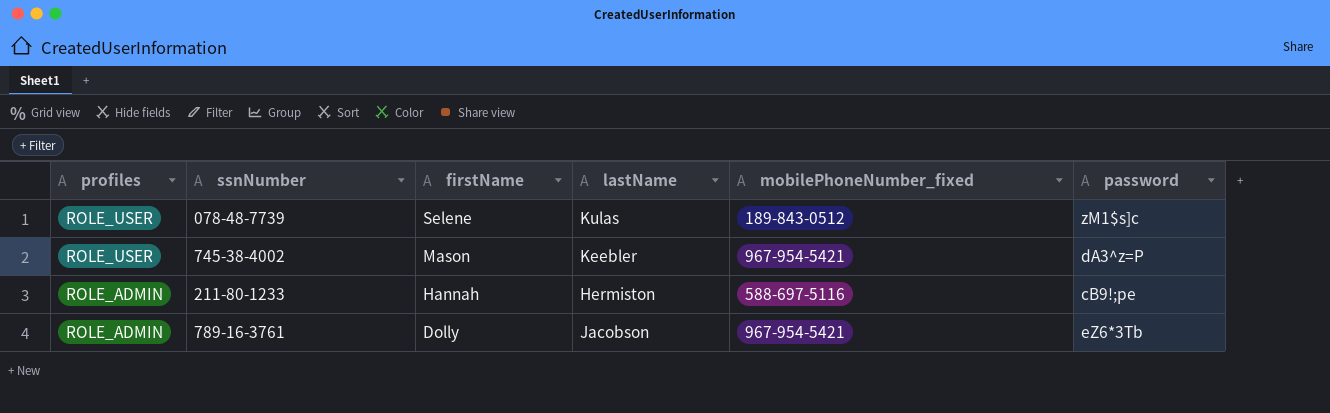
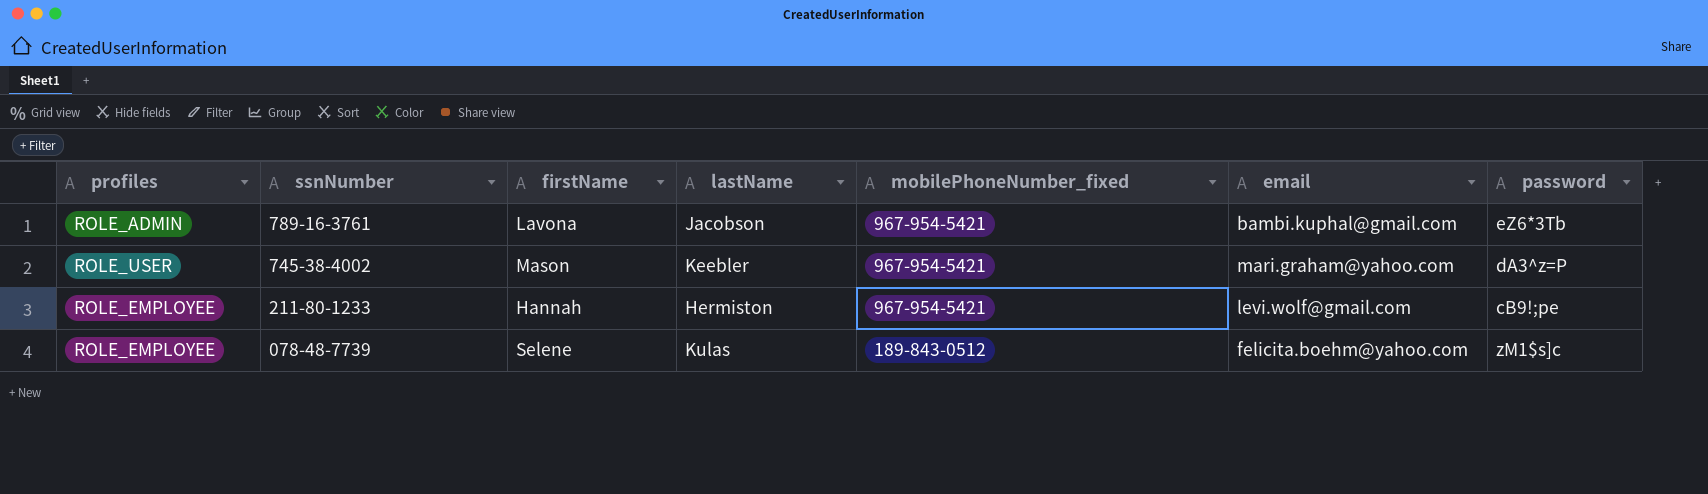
row order: profiles descending -> ssnNumber descending
column email | position: none -> 6
789-16-3761 | firstName: Dolly -> Lavona
211-80-1233 | profiles: ROLE_ADMIN -> ROLE_EMPLOYEE
211-80-1233 | mobilePhoneNumber_fixed: 588-697-5116 -> 967-954-5421
078-48-7739 | profiles: ROLE_USER -> ROLE_EMPLOYEE

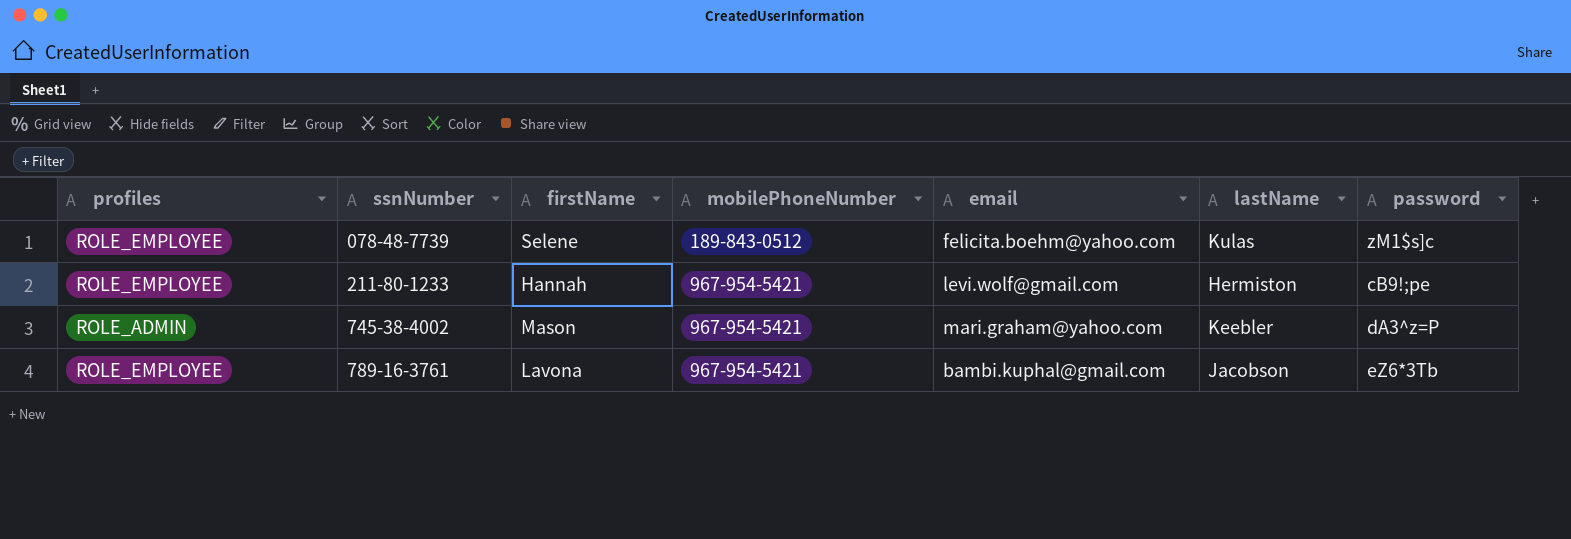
row order: ssnNumber descending -> ssnNumber ascending
column name: mobilePhoneNumber_fixed -> mobilePhoneNumber
column lastName | position: 4 -> 6
745-38-4002 | profiles: ROLE_USER -> ROLE_ADMIN
789-16-3761 | profiles: ROLE_ADMIN -> ROLE_EMPLOYEE

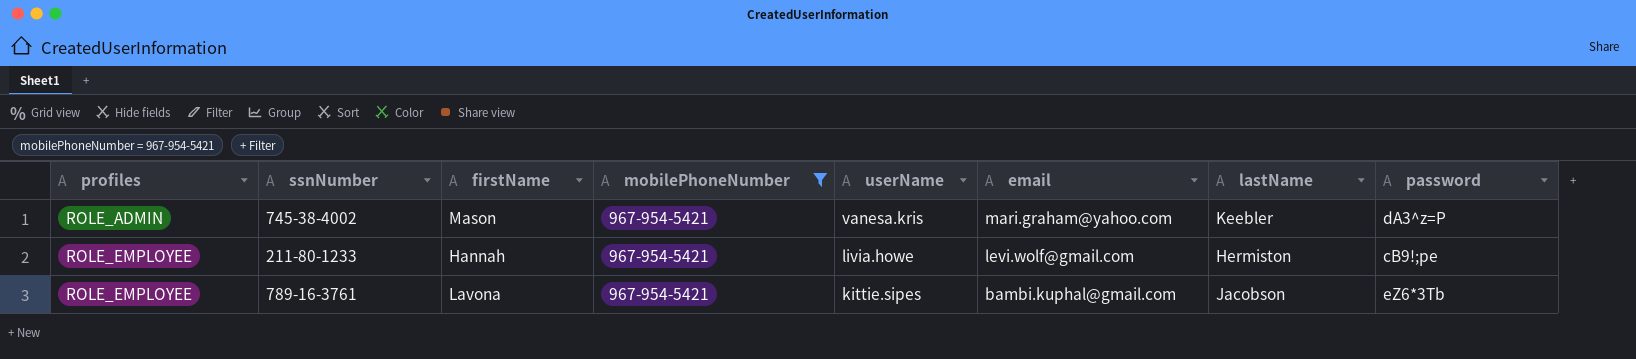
filter: none -> mobilePhoneNumber = 967-954-5421
row order: ssnNumber ascending -> profiles ascending
column userName | position: none -> 5

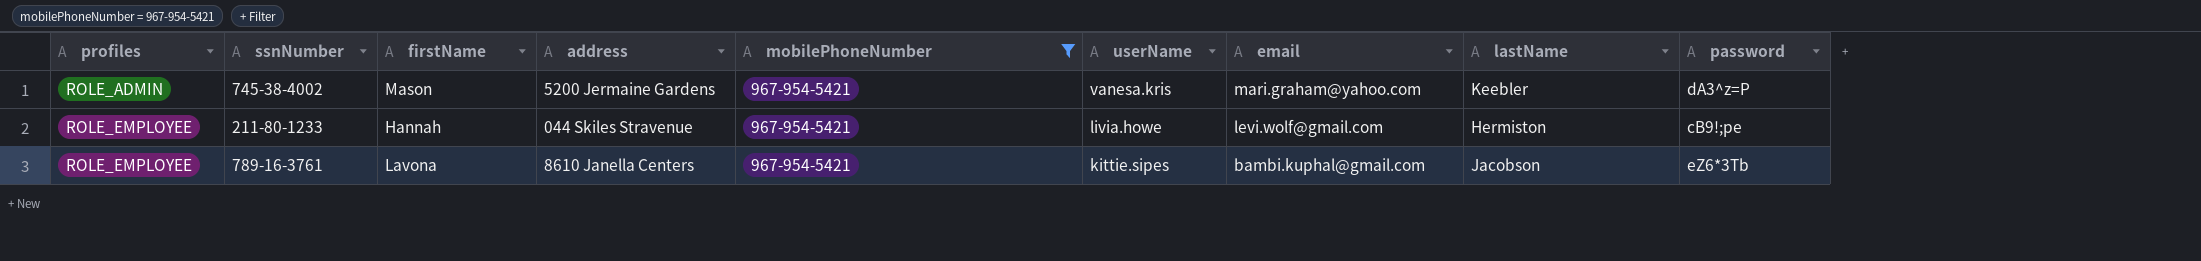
column address | position: none -> 4

